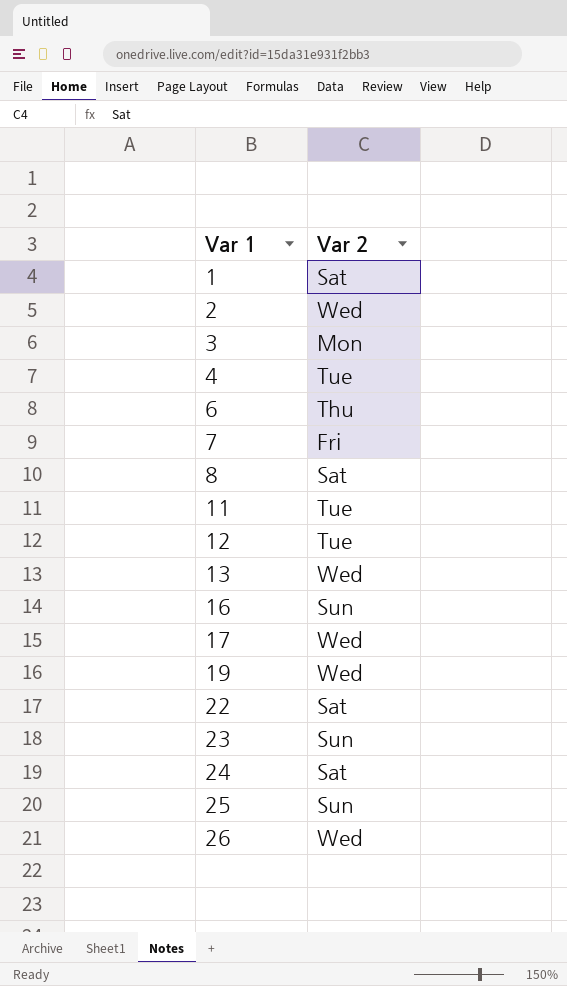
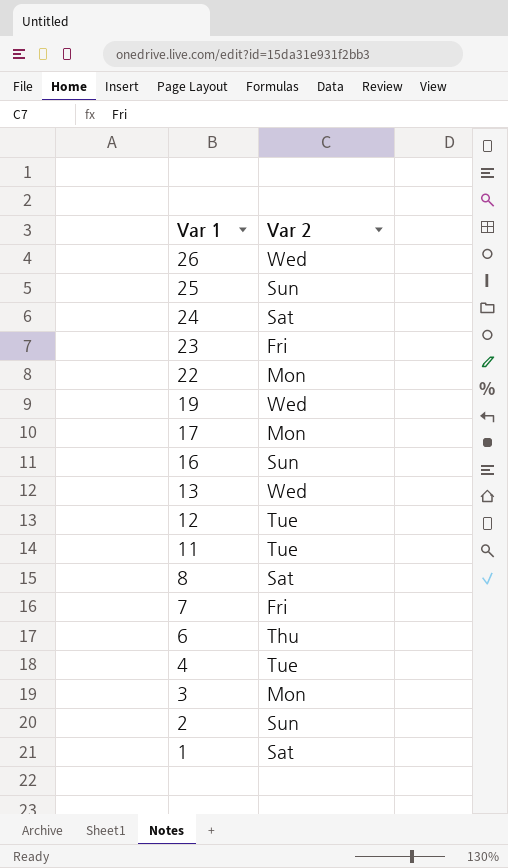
row order: Var 1 ascending -> Var 1 descending
23 | Var 2: Sun -> Fri
22 | Var 2: Sat -> Mon
17 | Var 2: Wed -> Mon
2 | Var 2: Wed -> Sun

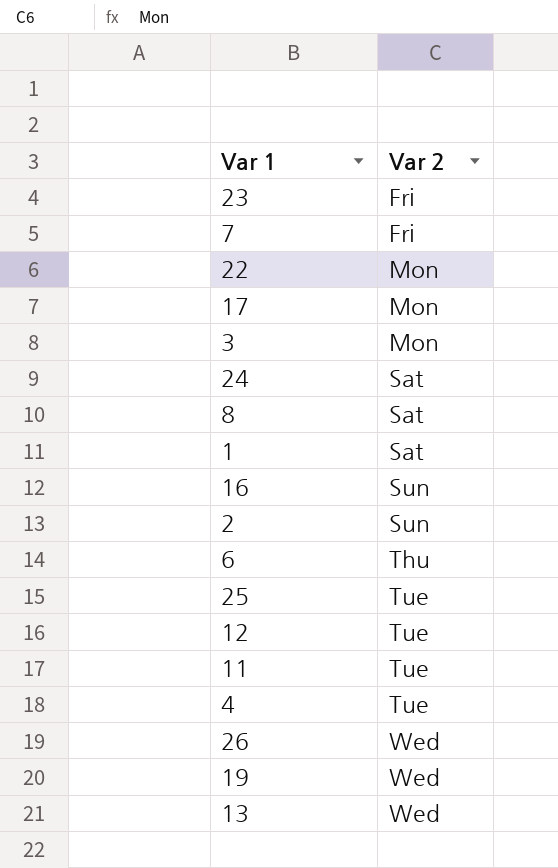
row order: Var 1 descending -> Var 2 ascending
25 | Var 2: Sun -> Tue

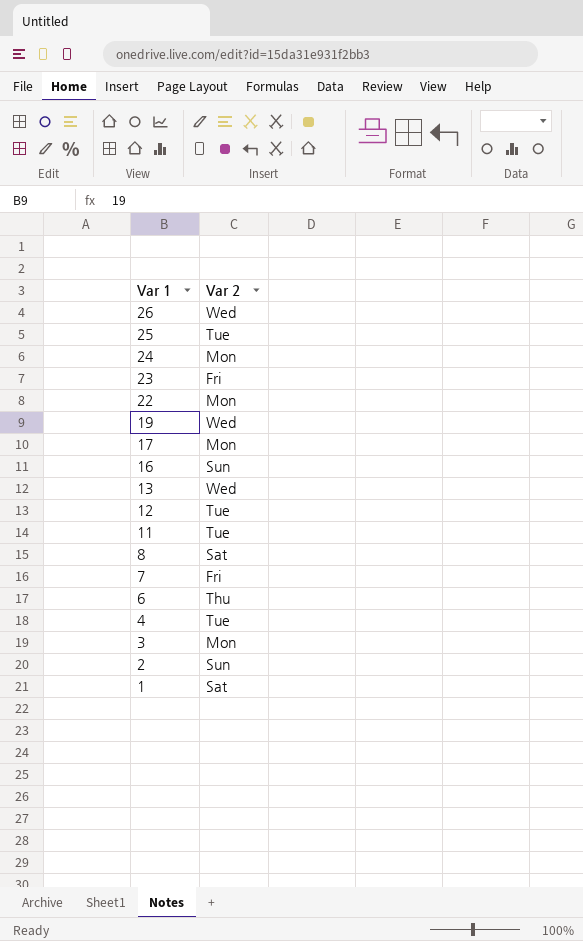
row order: Var 2 ascending -> Var 1 descending
24 | Var 2: Sat -> Mon

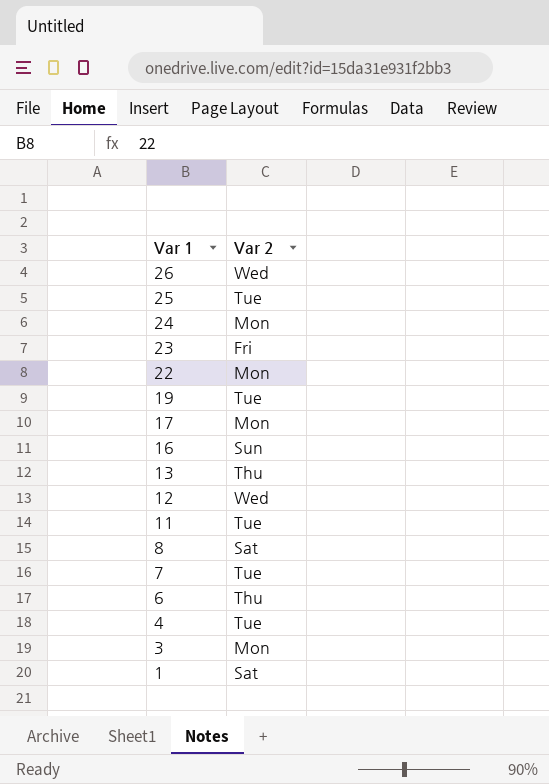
row 2: Sun -> none
19 | Var 2: Wed -> Tue
13 | Var 2: Wed -> Thu
12 | Var 2: Tue -> Wed
7 | Var 2: Fri -> Tue

